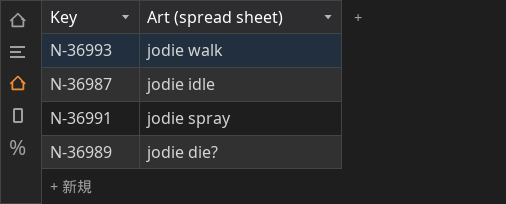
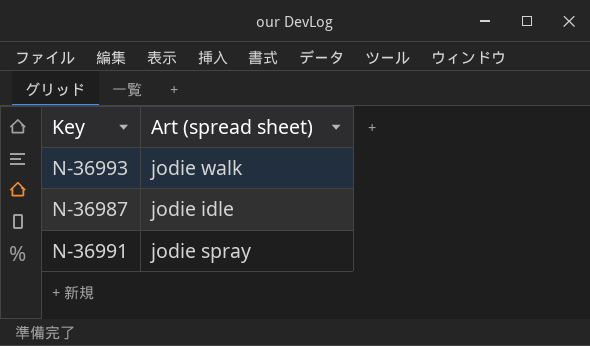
row N-36989: jodie die? -> none

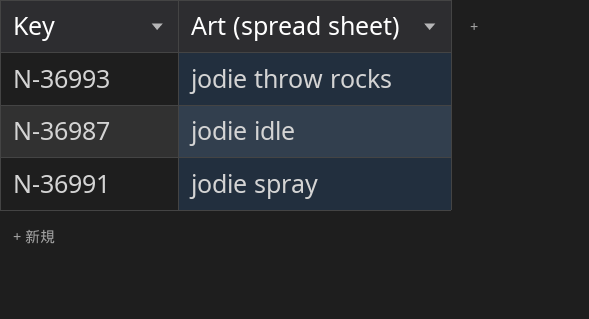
N-36993 | Art (spread sheet): jodie walk -> jodie throw rocks

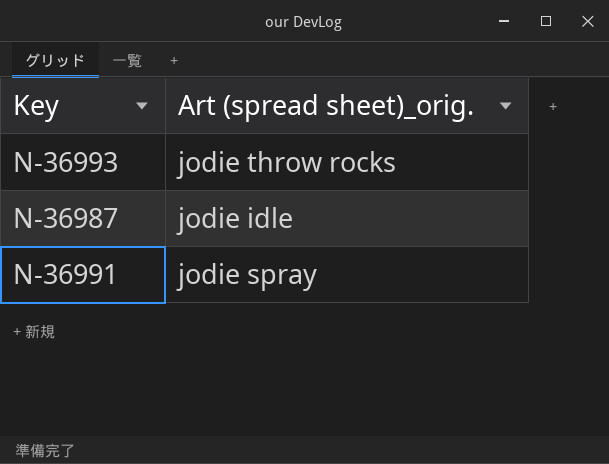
column name: Art (spread sheet) -> Art (spread sheet)_orig.

